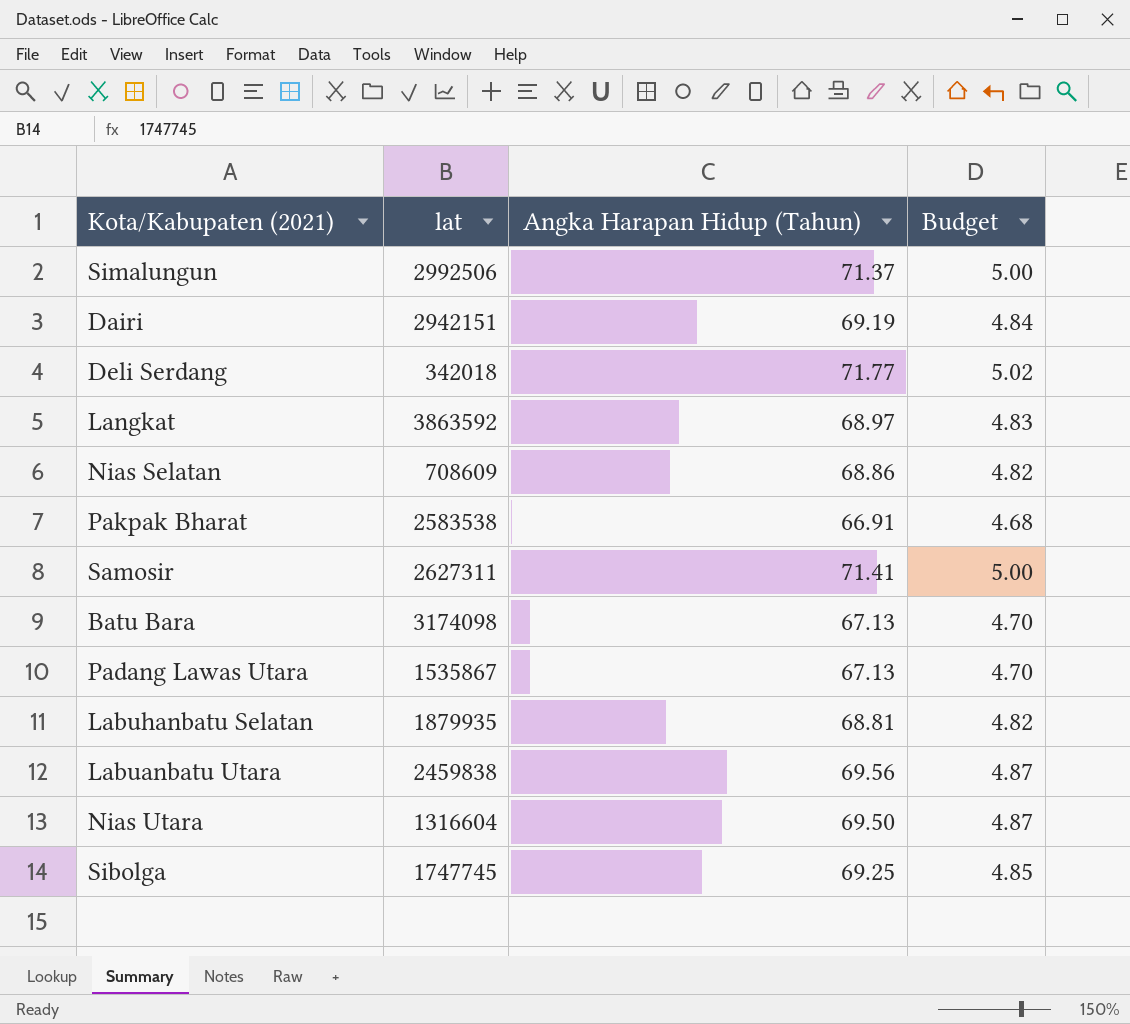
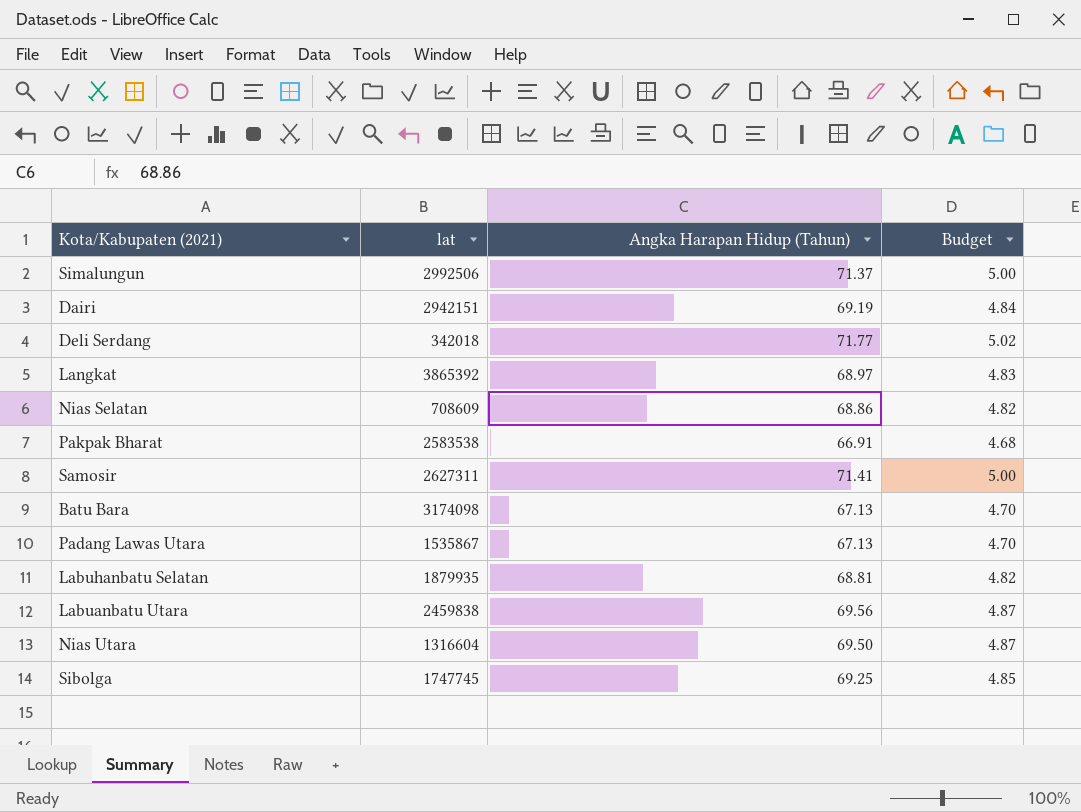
Langkat | lat: 3863592 -> 3865392

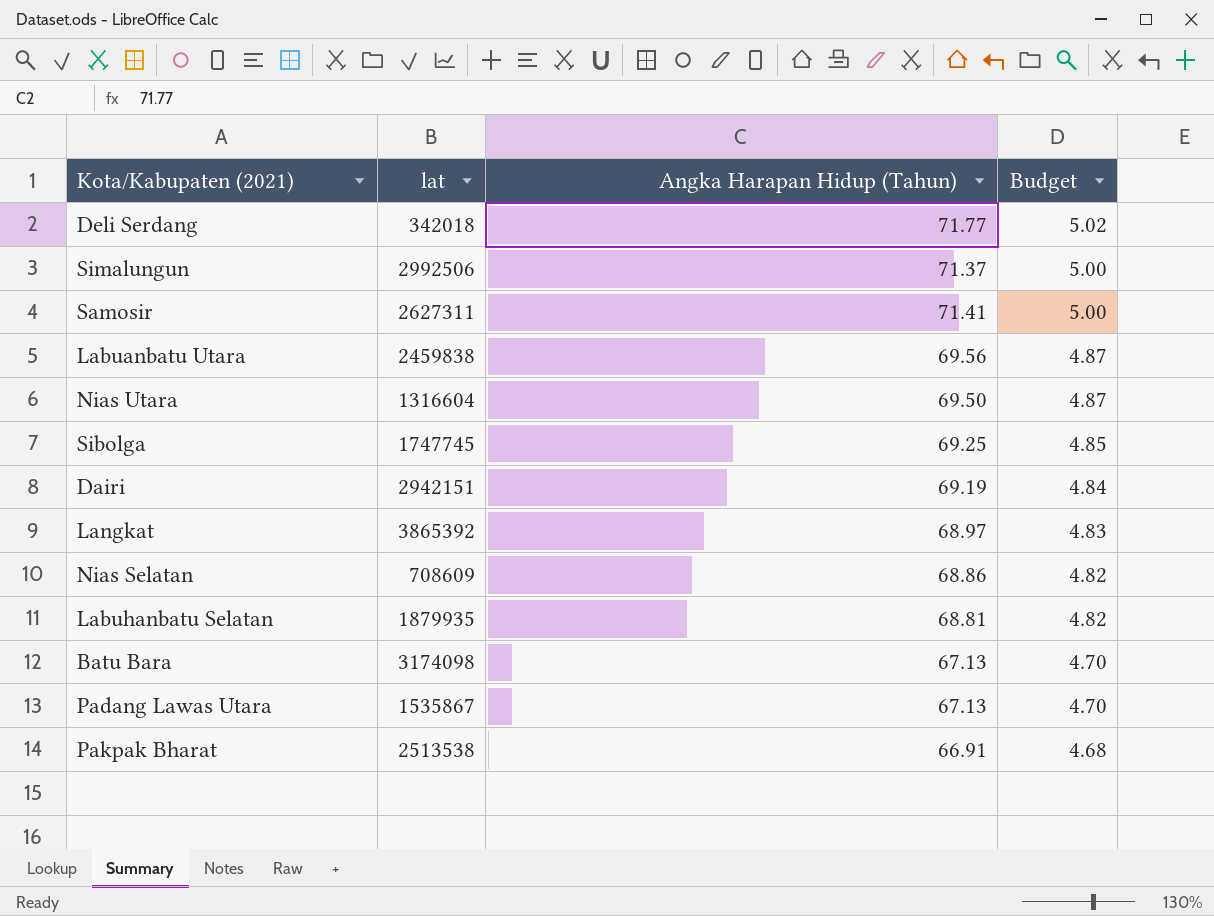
row order: none -> Budget descending
Pakpak Bharat | lat: 2583538 -> 2513538

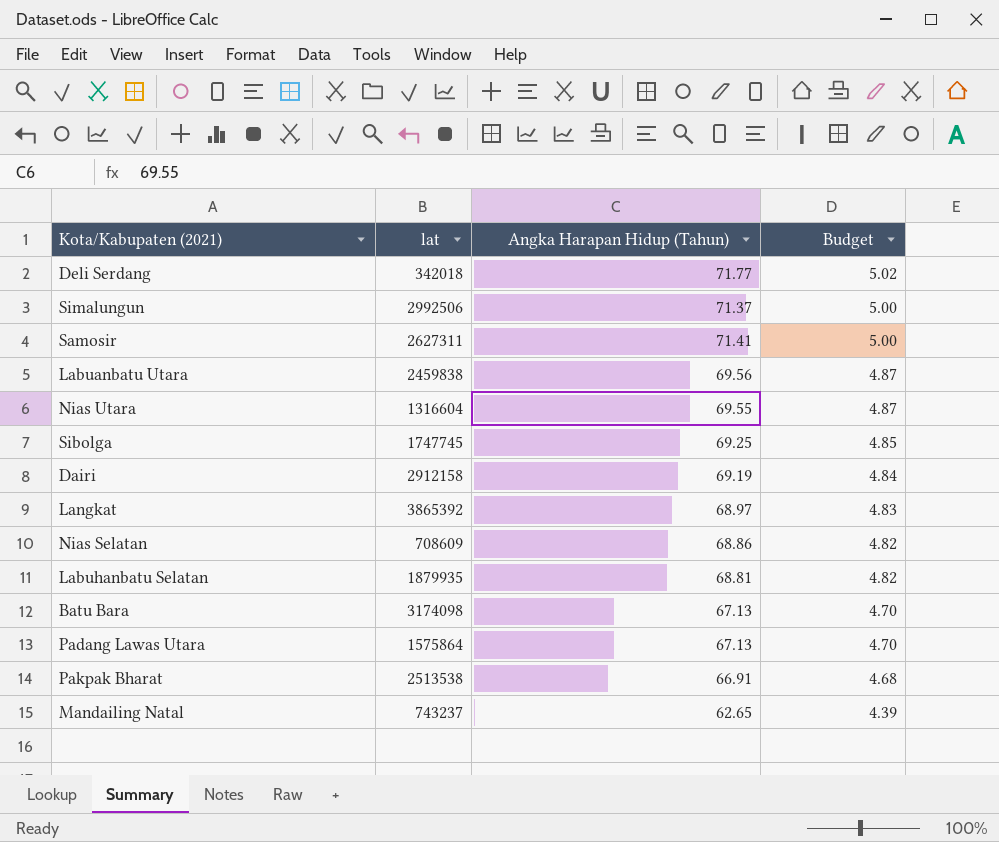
Nias Utara | Angka Harapan Hidup (Tahun): 69.50 -> 69.55
Dairi | lat: 2942151 -> 2912158
Padang Lawas Utara | lat: 1535867 -> 1575864
row Mandailing Natal: none -> 743237 | 62.65 | 4.39

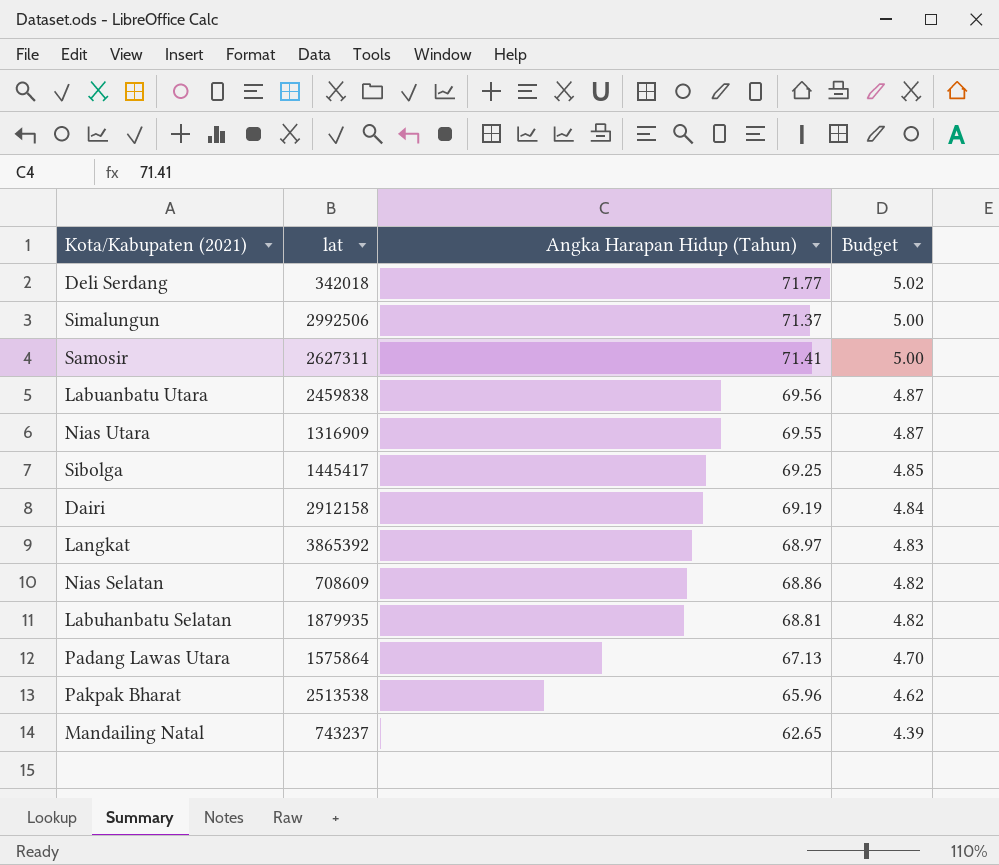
row Batu Bara: 3174098 | 67.13 | 4.70 -> none
Nias Utara | lat: 1316604 -> 1316909
Sibolga | lat: 1747745 -> 1445417
Pakpak Bharat | Angka Harapan Hidup (Tahun): 66.91 -> 65.96
Pakpak Bharat | Budget: 4.68 -> 4.62

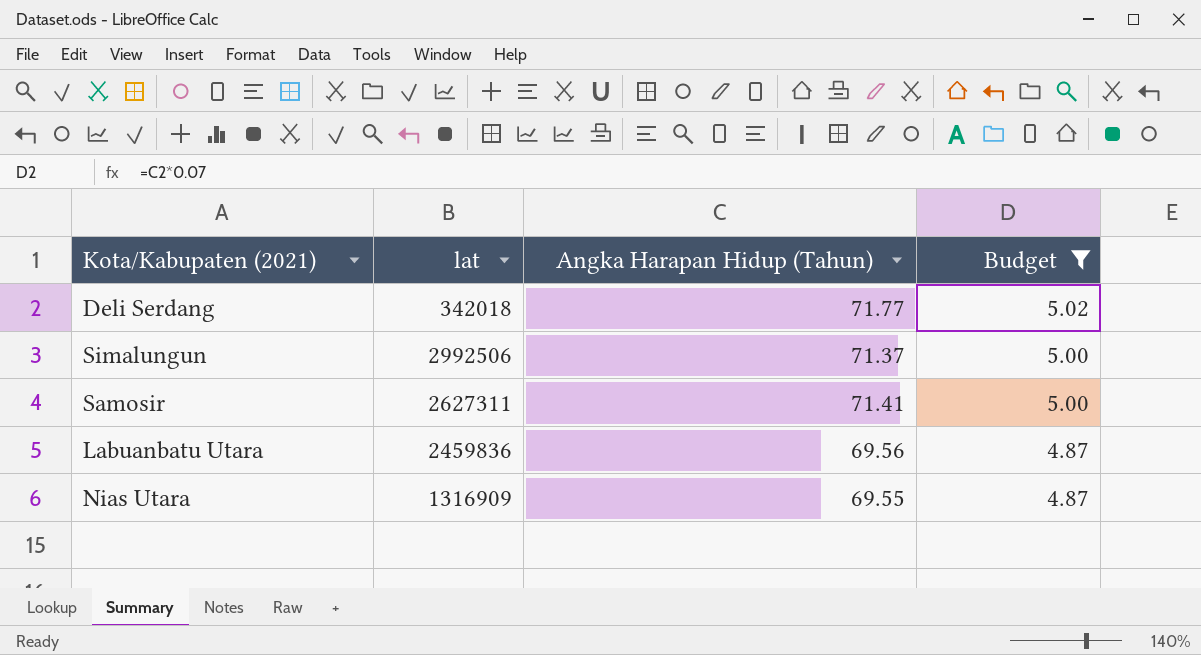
filter: none -> Budget >= 4.87
Labuanbatu Utara | lat: 2459838 -> 2459836

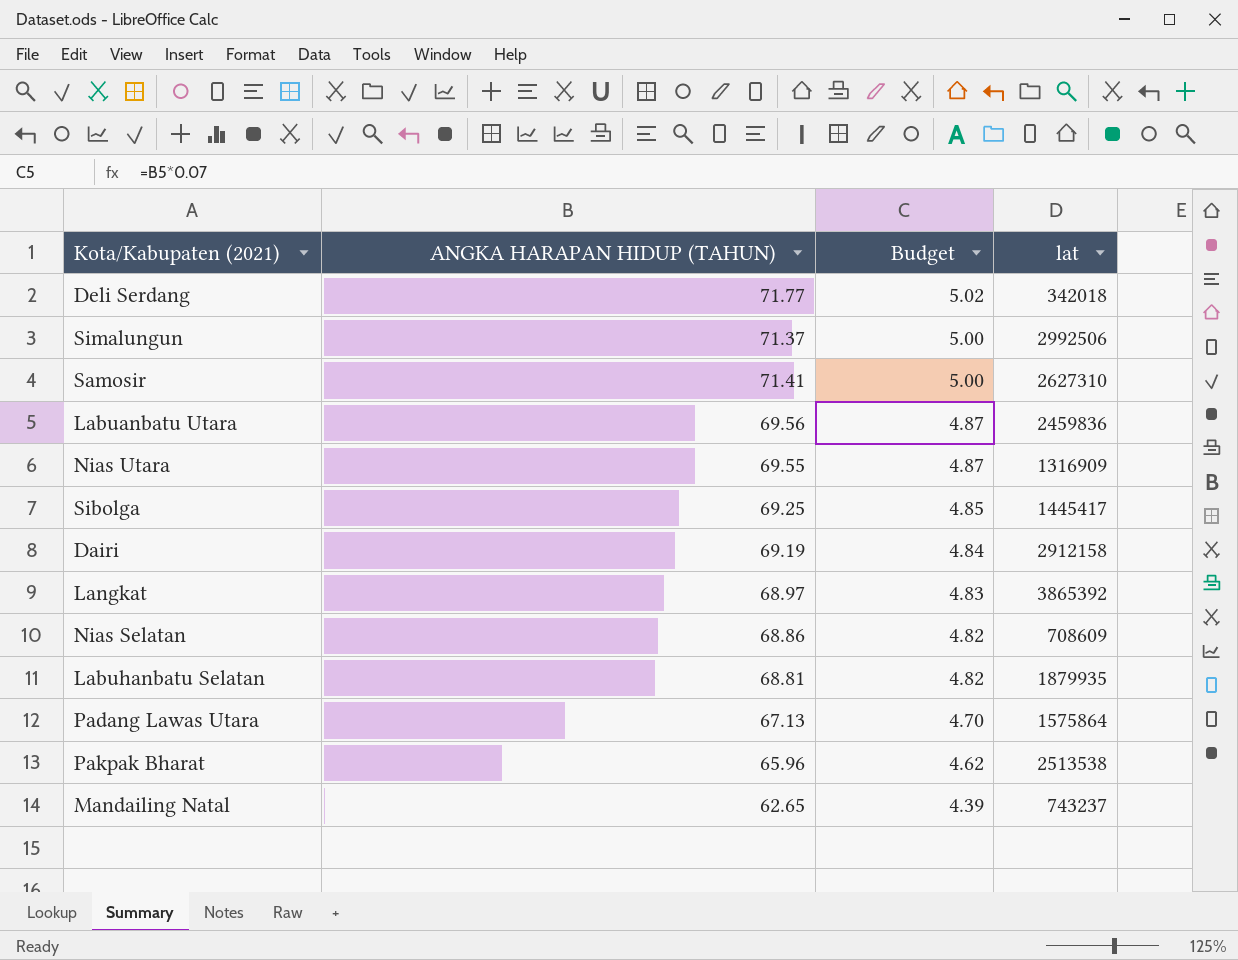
filter: Budget >= 4.87 -> none
column name: Angka Harapan Hidup (Tahun) -> ANGKA HARAPAN HIDUP (TAHUN)
column lat | position: 2 -> 4
Samosir | lat: 2627311 -> 2627310

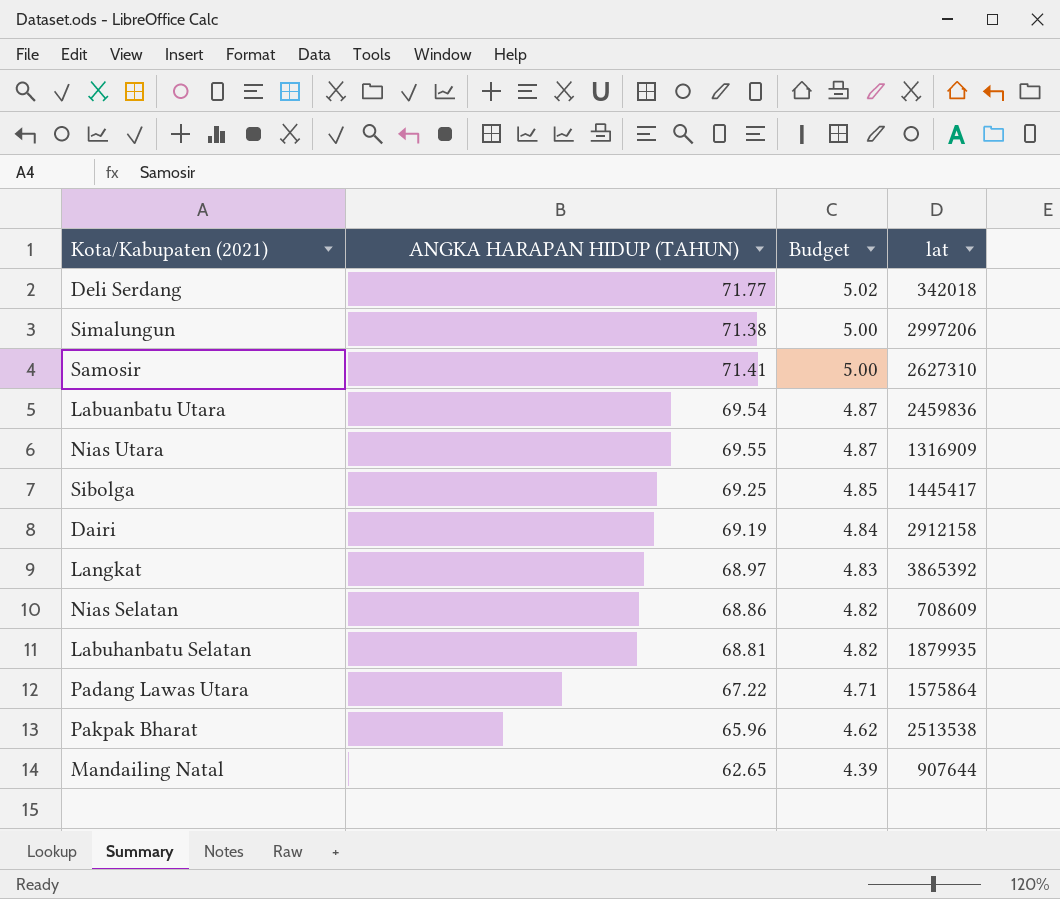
Simalungun | ANGKA HARAPAN HIDUP (TAHUN): 71.37 -> 71.38
Simalungun | lat: 2992506 -> 2997206
Labuanbatu Utara | ANGKA HARAPAN HIDUP (TAHUN): 69.56 -> 69.54
Padang Lawas Utara | ANGKA HARAPAN HIDUP (TAHUN): 67.13 -> 67.22
Padang Lawas Utara | Budget: 4.70 -> 4.71
Mandailing Natal | lat: 743237 -> 907644

